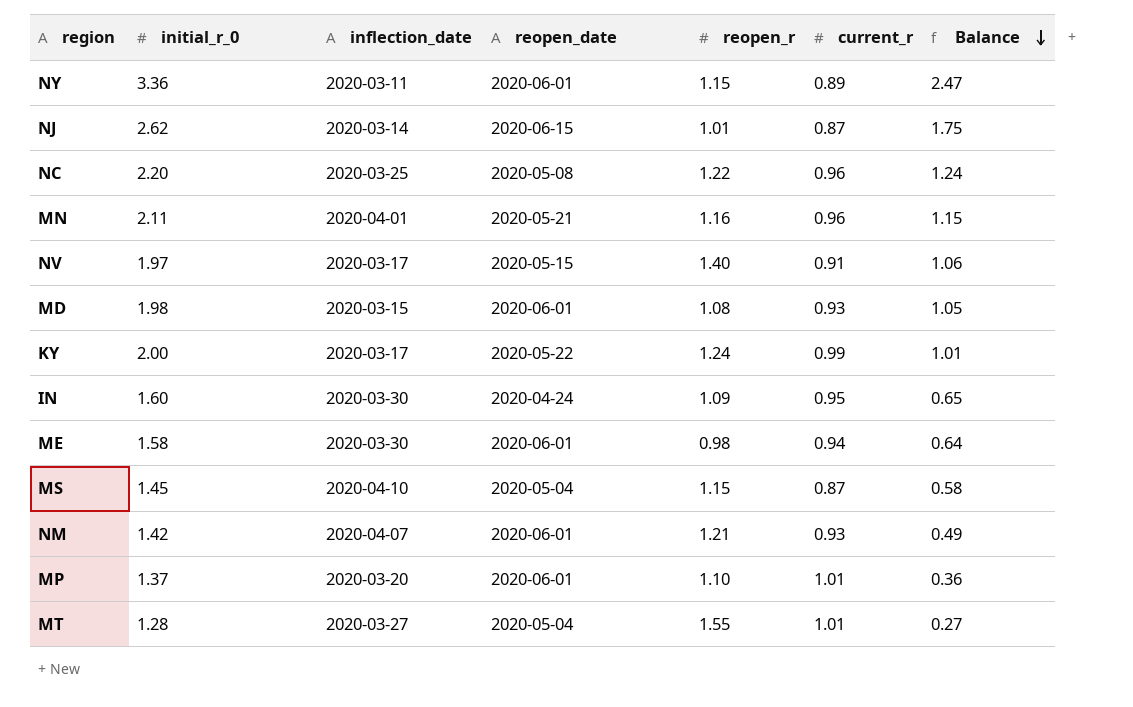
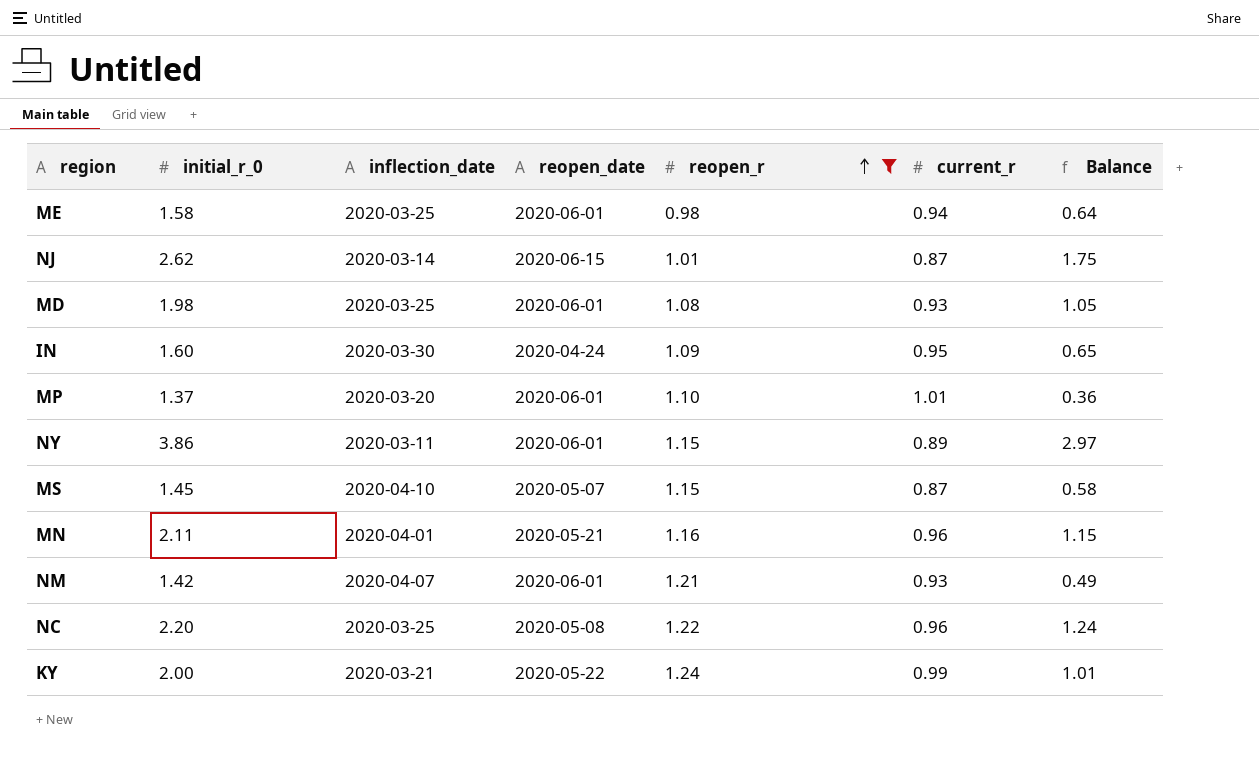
filter: none -> reopen_r <= 1.24
row order: Balance descending -> reopen_r ascending
ME | inflection_date: 2020-03-30 -> 2020-03-25
MD | inflection_date: 2020-03-15 -> 2020-03-25
NY | initial_r_0: 3.36 -> 3.86
NY | Balance: 2.47 -> 2.97
MS | reopen_date: 2020-05-04 -> 2020-05-07
KY | inflection_date: 2020-03-17 -> 2020-03-21

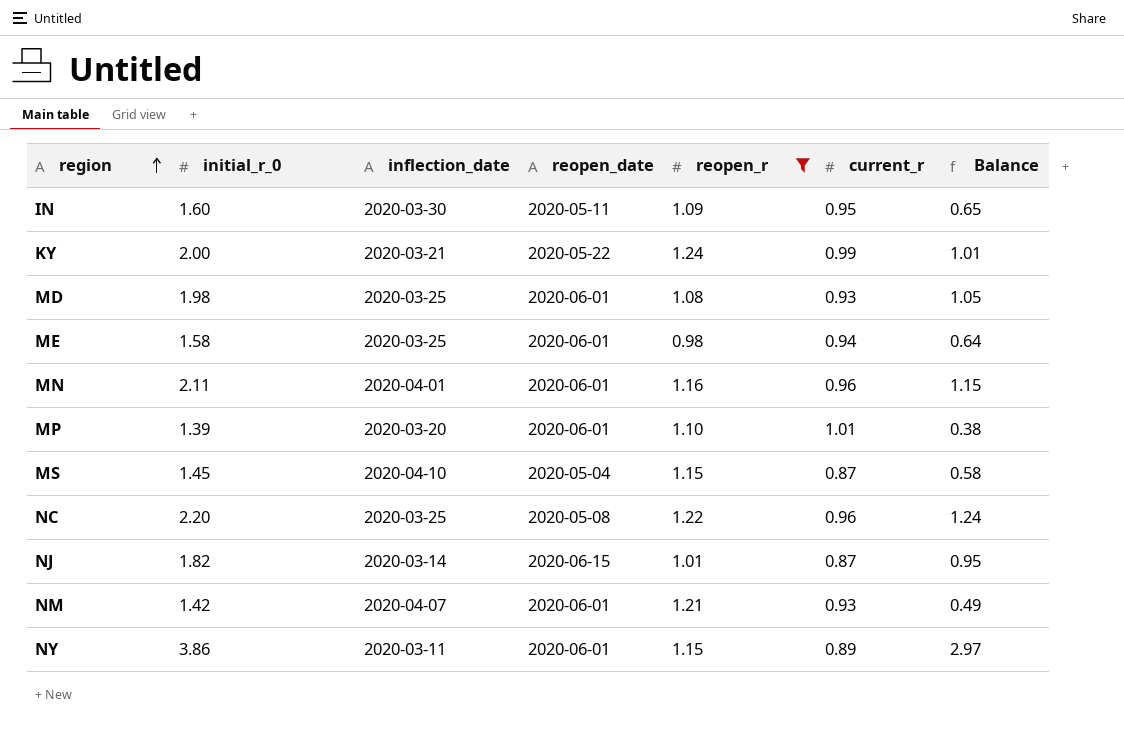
row order: reopen_r ascending -> region ascending
IN | reopen_date: 2020-04-24 -> 2020-05-11
MN | reopen_date: 2020-05-21 -> 2020-06-01
MP | initial_r_0: 1.37 -> 1.39
MP | Balance: 0.36 -> 0.38
MS | reopen_date: 2020-05-07 -> 2020-05-04
NJ | initial_r_0: 2.62 -> 1.82
NJ | Balance: 1.75 -> 0.95

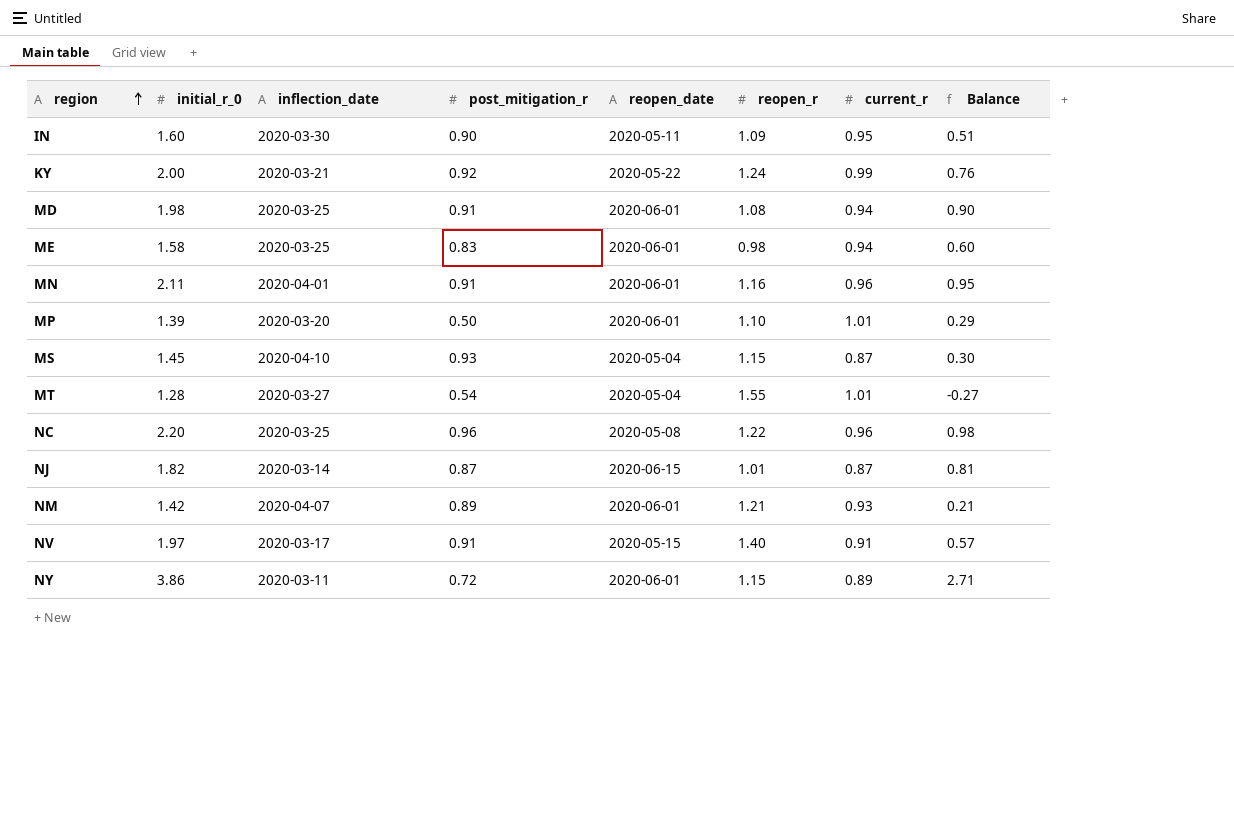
filter: reopen_r <= 1.24 -> none
column post_mitigation_r | position: none -> 4
column Balance | formula: [initial_r_0] - [current_r] -> [initial_r_0] - [reopen_r]
MD | current_r: 0.93 -> 0.94

